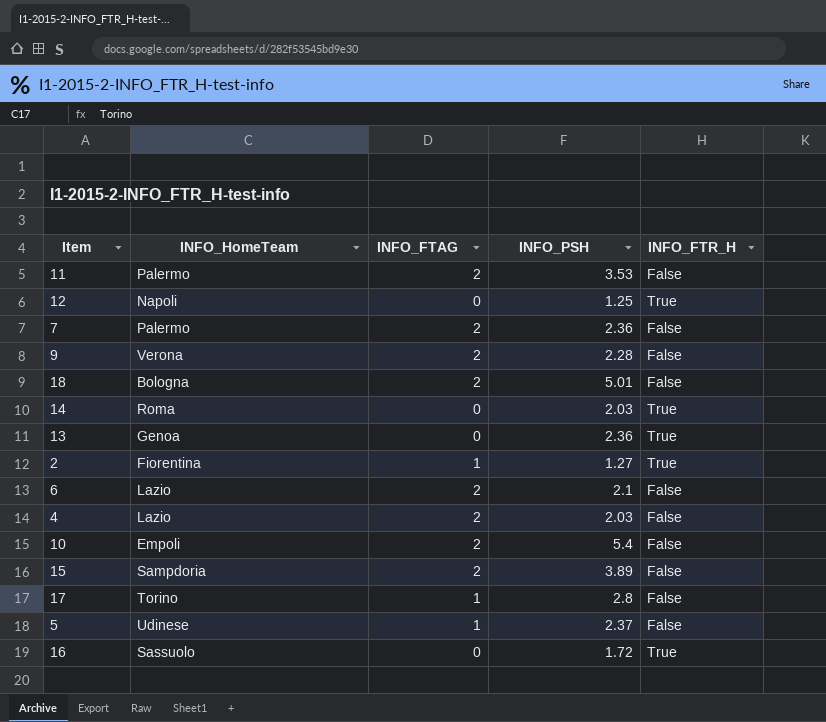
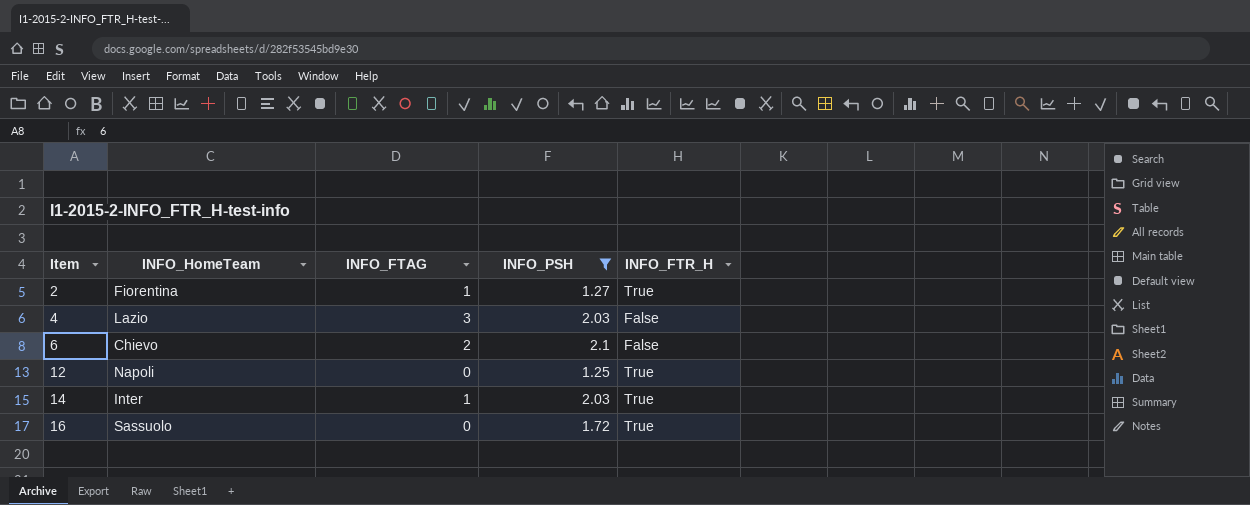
filter: none -> INFO_PSH <= 2.1
row order: none -> Item ascending
4 | INFO_FTAG: 2 -> 3
6 | INFO_HomeTeam: Lazio -> Chievo
14 | INFO_HomeTeam: Roma -> Inter
14 | INFO_FTAG: 0 -> 1

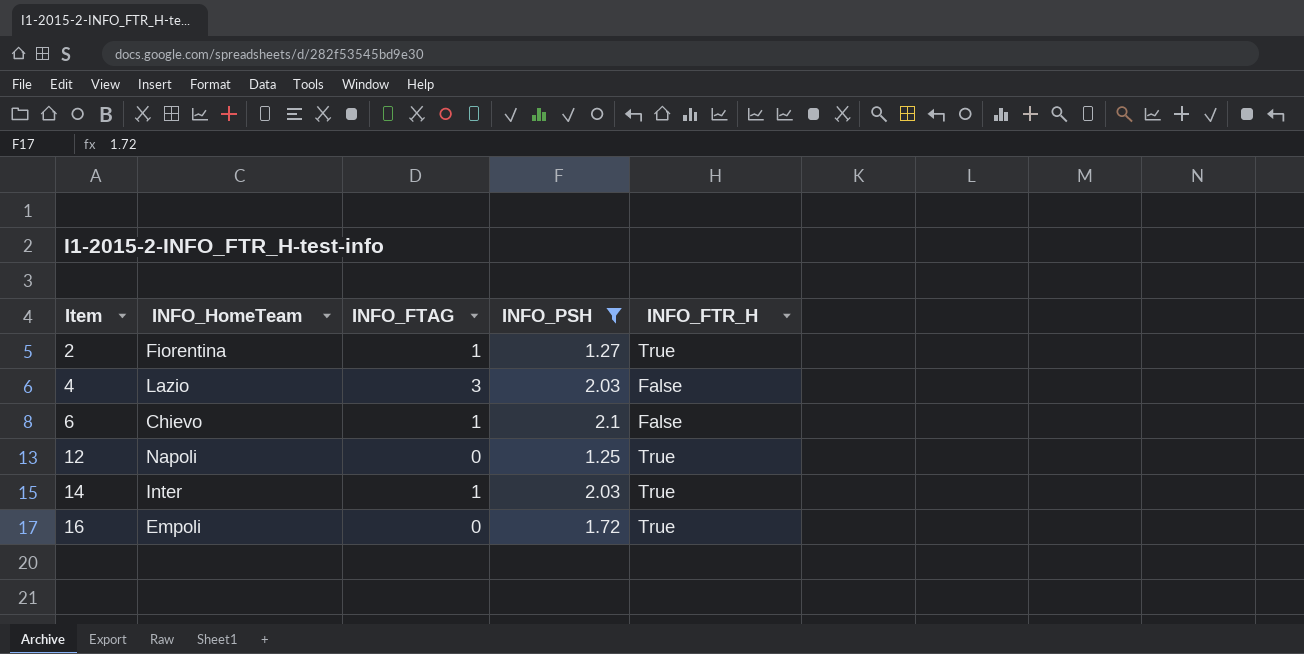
6 | INFO_FTAG: 2 -> 1
16 | INFO_HomeTeam: Sassuolo -> Empoli

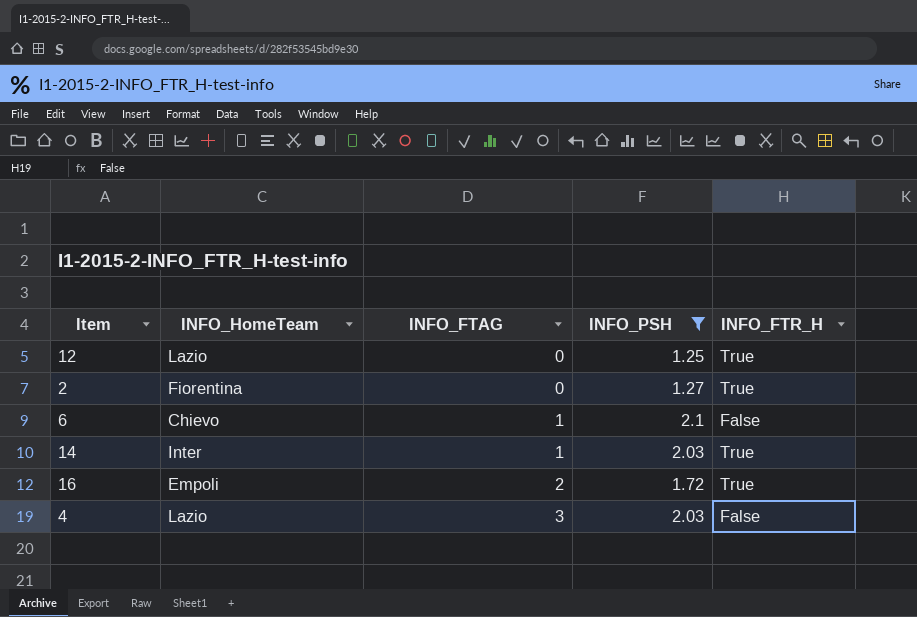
row order: Item ascending -> INFO_FTAG ascending
12 | INFO_HomeTeam: Napoli -> Lazio
2 | INFO_FTAG: 1 -> 0
16 | INFO_FTAG: 0 -> 2

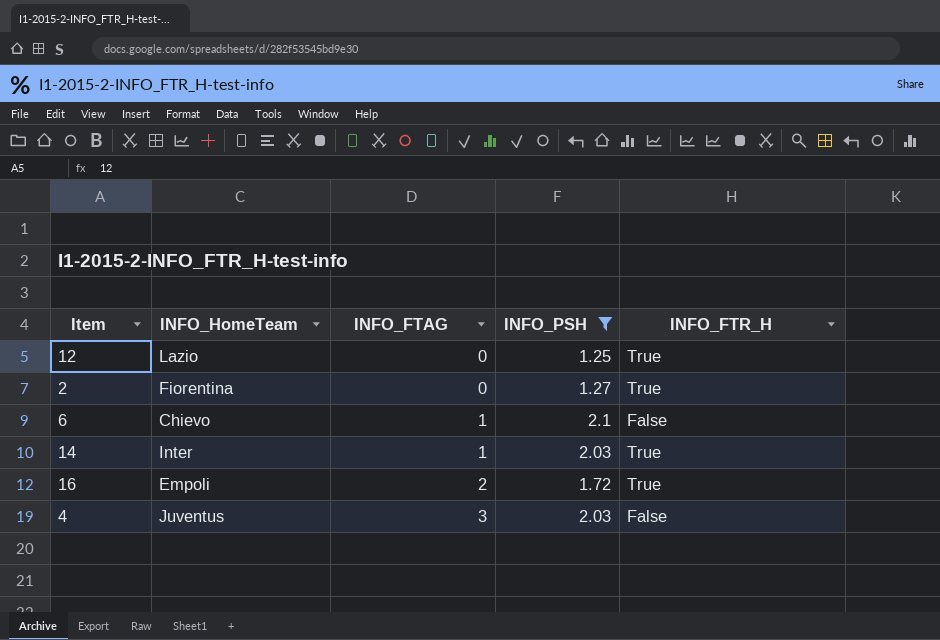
4 | INFO_HomeTeam: Lazio -> Juventus

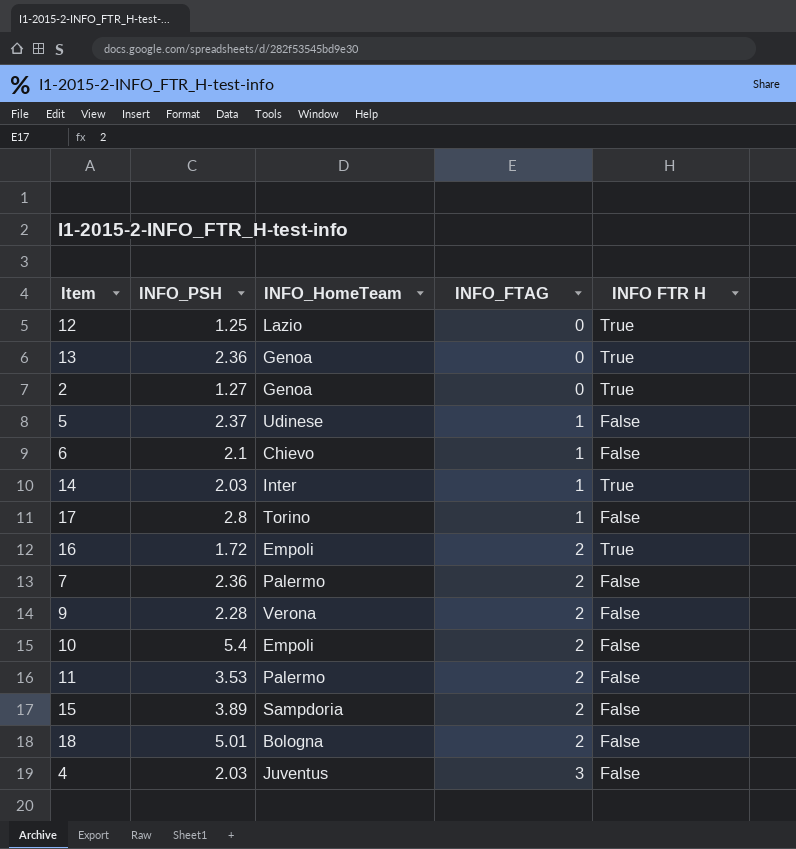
filter: INFO_PSH <= 2.1 -> none
column INFO_PSH | position: 4 -> 2
column name: INFO_FTR_H -> INFO FTR H
2 | INFO_HomeTeam: Fiorentina -> Genoa

